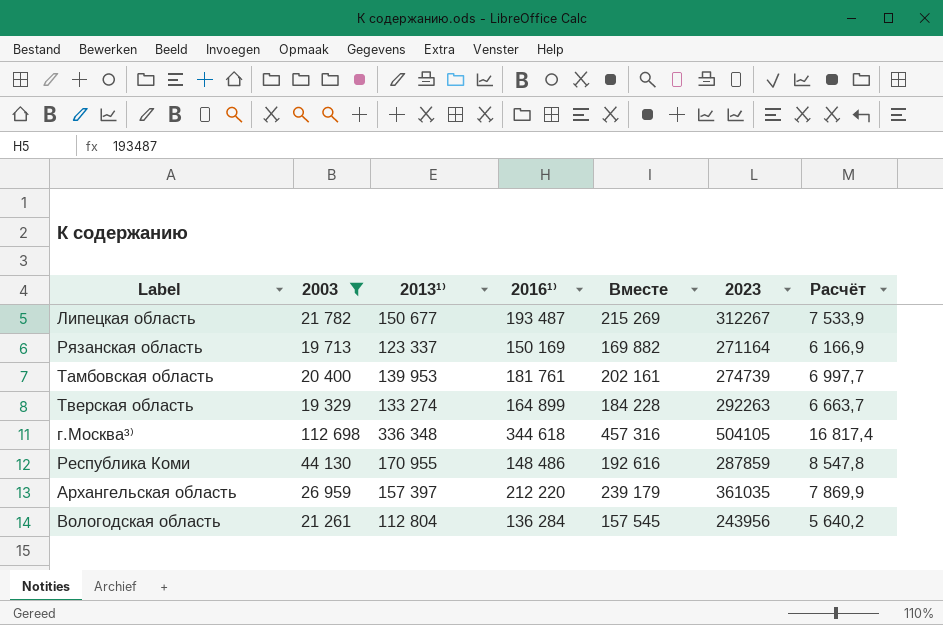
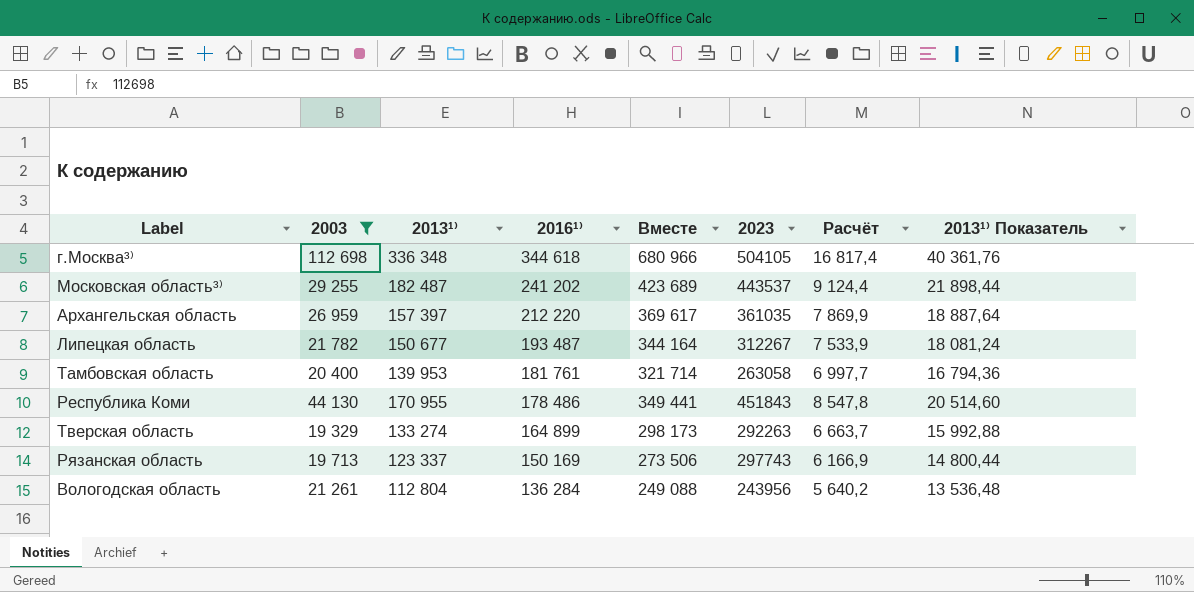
row order: none -> 2016¹⁾ descending
column Вместе | formula: [2003] + [2016¹⁾] -> [2013¹⁾] + [2016¹⁾]
column 2013¹⁾ Показатель | formula: none -> [2013¹⁾] * 0,12
row Московская область³⁾: none -> 29 255 | 182 487 | 241 202 | 423 689 | 443537 | 9 124,4 | 21 898,44
Тамбовская область | 2023: 274739 -> 263058
Республика Коми | 2016¹⁾: 148 486 -> 178 486
Республика Коми | 2023: 287859 -> 451843
Рязанская область | 2023: 271164 -> 297743

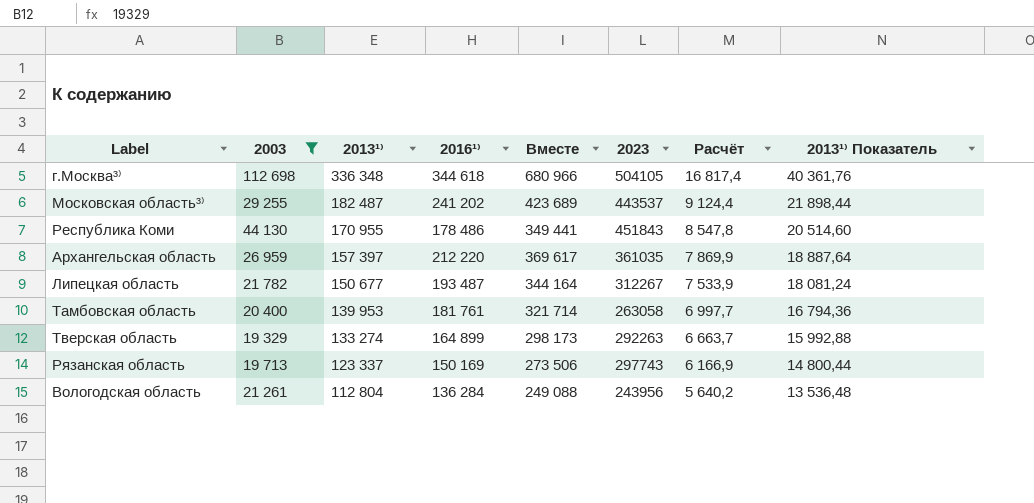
row order: 2016¹⁾ descending -> 2013¹⁾ descending

